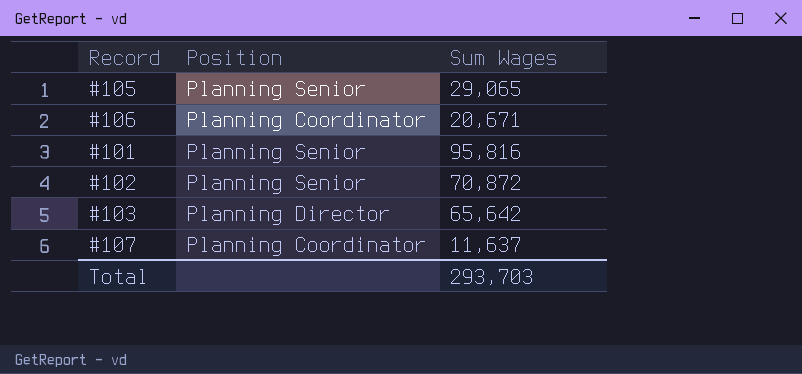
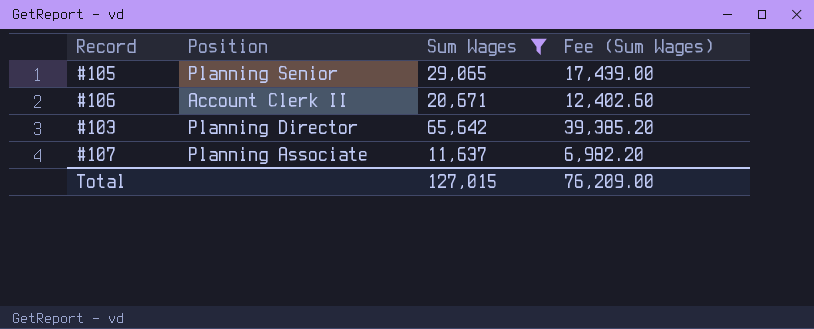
filter: none -> Sum Wages <= 65,642
column Fee (Sum Wages) | formula: none -> [Sum Wages] * 0.6
#106 | Position: Planning Coordinator -> Account Clerk II
#107 | Position: Planning Coordinator -> Planning Associate
Total | Sum Wages: 293,703 -> 127,015

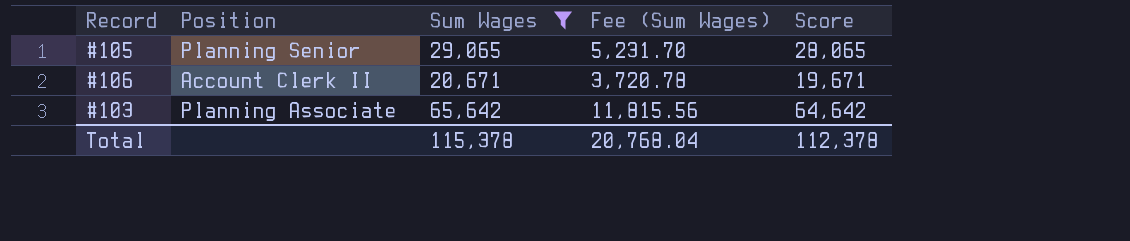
column Fee (Sum Wages) | formula: [Sum Wages] * 0.6 -> [Sum Wages] * 0.18
column Score | formula: none -> [Sum Wages] - 1000
row #107: Planning Associate | 11,637 | 6,982.20 -> none
#103 | Position: Planning Director -> Planning Associate
Total | Sum Wages: 127,015 -> 115,378
Total | Fee (Sum Wages): 76,209.00 -> 20,768.04

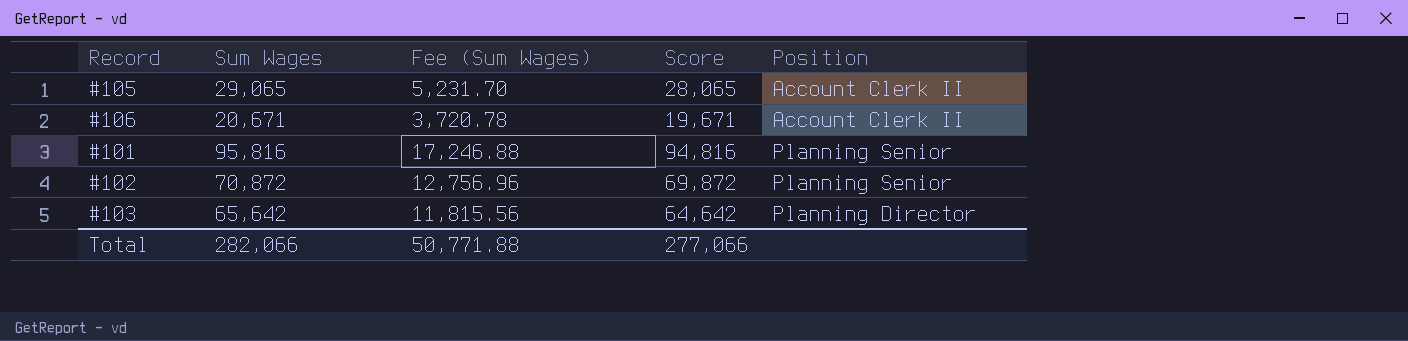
filter: Sum Wages <= 65,642 -> none
column Position | position: 2 -> 5
#105 | Position: Planning Senior -> Account Clerk II
#103 | Position: Planning Associate -> Planning Director
Total | Sum Wages: 115,378 -> 282,066
Total | Fee (Sum Wages): 20,768.04 -> 50,771.88
Total | Score: 112,378 -> 277,066

